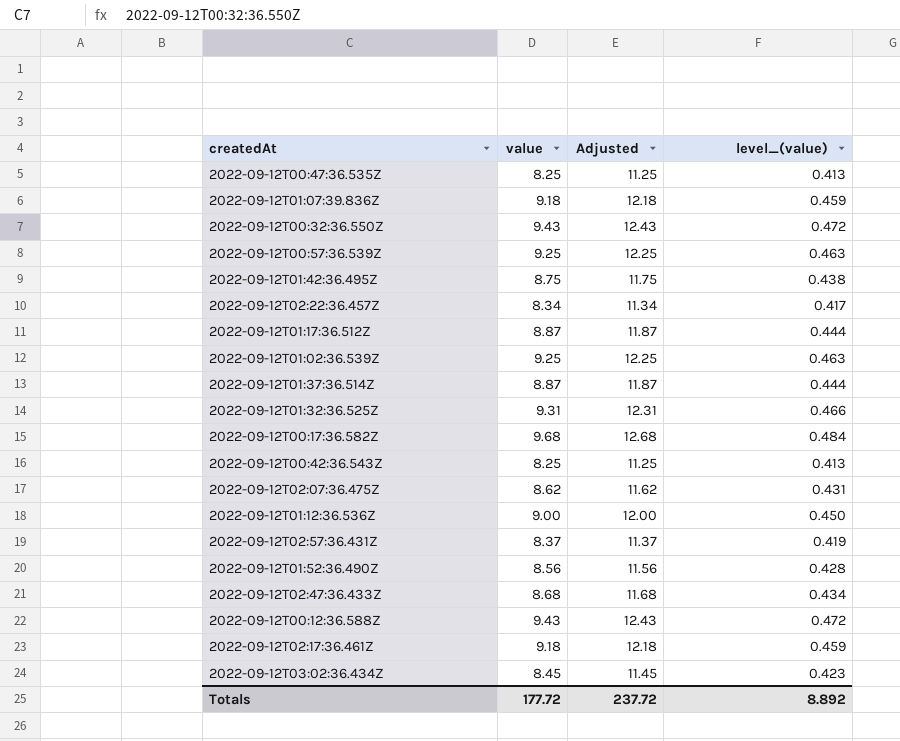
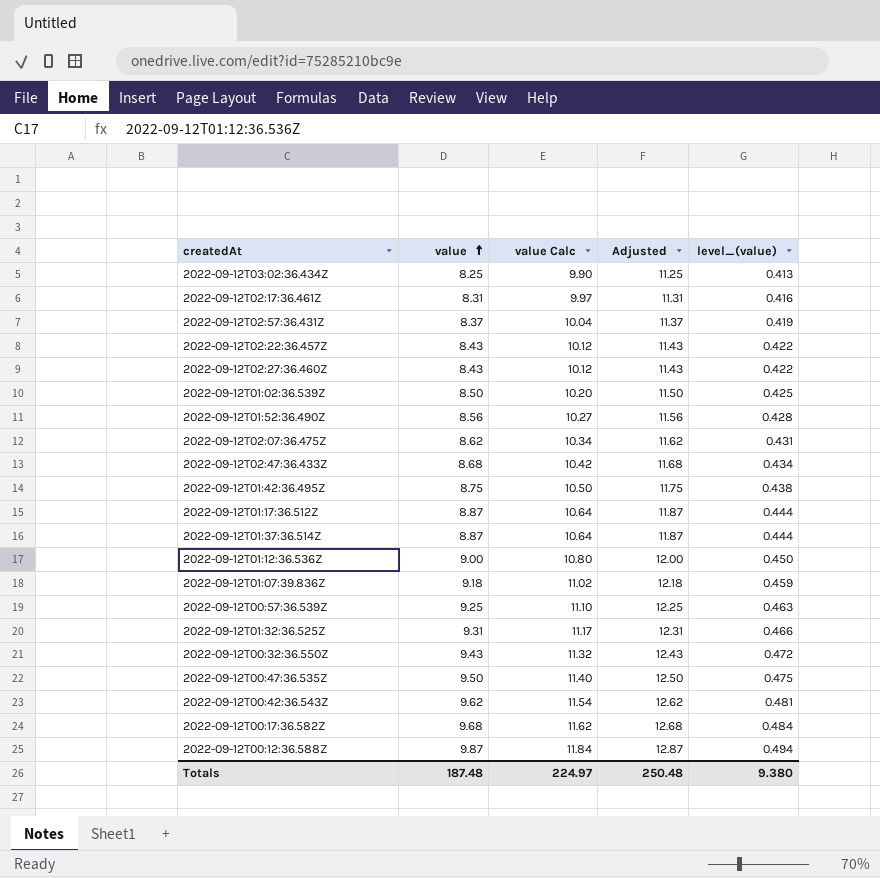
row order: none -> value ascending
column value Calc | formula: none -> [value] * 1.2
2022-09-12T03:02:36.434Z | value: 8.45 -> 8.25
2022-09-12T03:02:36.434Z | Adjusted: 11.45 -> 11.25
2022-09-12T03:02:36.434Z | level_(value): 0.423 -> 0.413
2022-09-12T02:17:36.461Z | value: 9.18 -> 8.31
2022-09-12T02:17:36.461Z | Adjusted: 12.18 -> 11.31
2022-09-12T02:17:36.461Z | level_(value): 0.459 -> 0.416
2022-09-12T02:22:36.457Z | value: 8.34 -> 8.43
2022-09-12T02:22:36.457Z | Adjusted: 11.34 -> 11.43
2022-09-12T02:22:36.457Z | level_(value): 0.417 -> 0.422
row 2022-09-12T02:27:36.460Z: none -> 8.43 | 10.12 | 11.43 | 0.422
2022-09-12T01:02:36.539Z | value: 9.25 -> 8.50
2022-09-12T01:02:36.539Z | Adjusted: 12.25 -> 11.50
2022-09-12T01:02:36.539Z | level_(value): 0.463 -> 0.425
2022-09-12T00:47:36.535Z | value: 8.25 -> 9.50
2022-09-12T00:47:36.535Z | Adjusted: 11.25 -> 12.50
2022-09-12T00:47:36.535Z | level_(value): 0.413 -> 0.475
2022-09-12T00:42:36.543Z | value: 8.25 -> 9.62
2022-09-12T00:42:36.543Z | Adjusted: 11.25 -> 12.62
2022-09-12T00:42:36.543Z | level_(value): 0.413 -> 0.481
2022-09-12T00:12:36.588Z | value: 9.43 -> 9.87
2022-09-12T00:12:36.588Z | Adjusted: 12.43 -> 12.87
2022-09-12T00:12:36.588Z | level_(value): 0.472 -> 0.494
Totals | value: 177.72 -> 187.48
Totals | Adjusted: 237.72 -> 250.48
Totals | level_(value): 8.892 -> 9.380

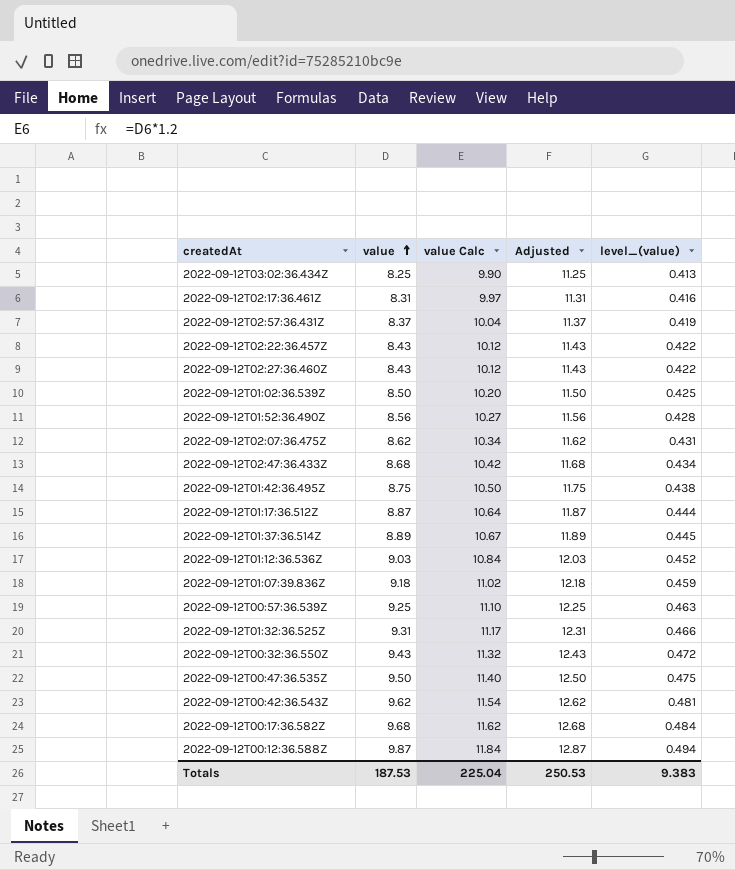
2022-09-12T01:37:36.514Z | value: 8.87 -> 8.89
2022-09-12T01:37:36.514Z | value Calc: 10.64 -> 10.67
2022-09-12T01:37:36.514Z | Adjusted: 11.87 -> 11.89
2022-09-12T01:37:36.514Z | level_(value): 0.444 -> 0.445
2022-09-12T01:12:36.536Z | value: 9.00 -> 9.03
2022-09-12T01:12:36.536Z | value Calc: 10.80 -> 10.84
2022-09-12T01:12:36.536Z | Adjusted: 12.00 -> 12.03
2022-09-12T01:12:36.536Z | level_(value): 0.450 -> 0.452
Totals | value: 187.48 -> 187.53
Totals | value Calc: 224.97 -> 225.04
Totals | Adjusted: 250.48 -> 250.53
Totals | level_(value): 9.380 -> 9.383

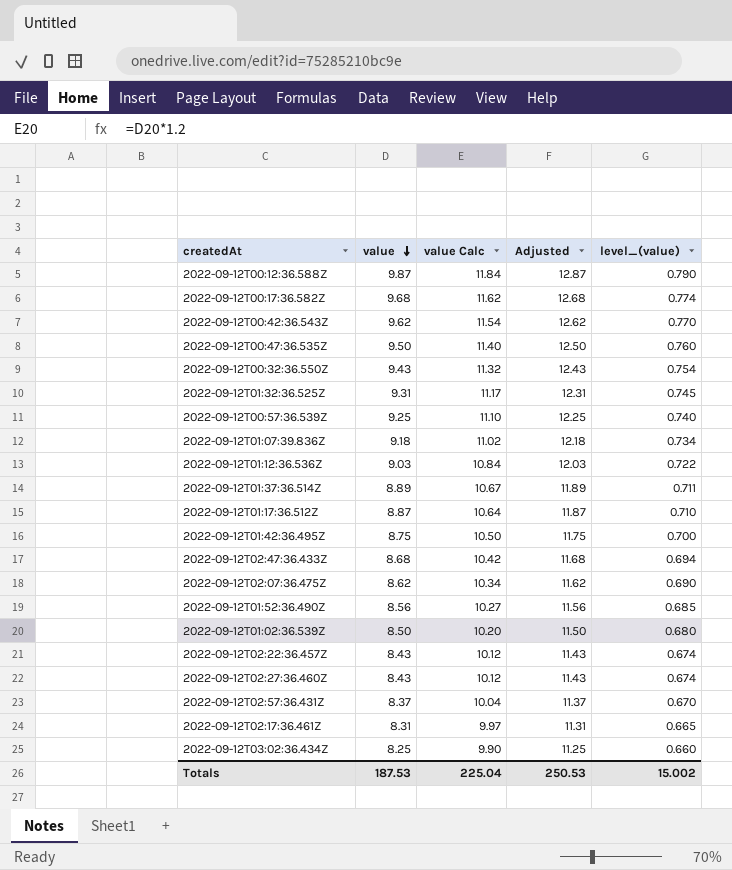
row order: value ascending -> value descending
column level_(value) | formula: [value] * 0.05 -> [value] * 0.08
Totals | level_(value): 9.383 -> 15.002

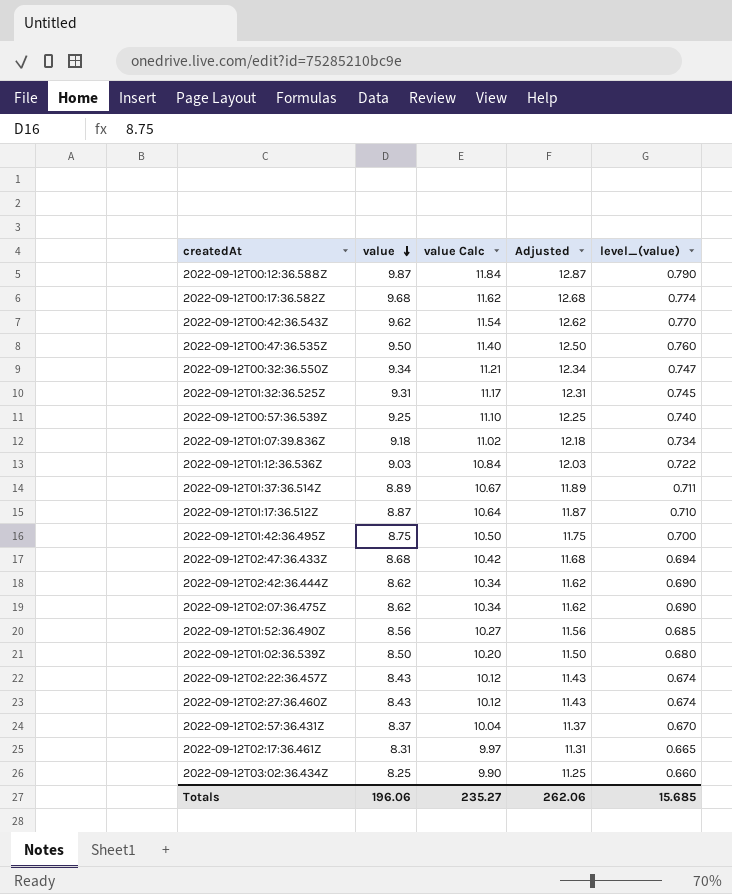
2022-09-12T00:32:36.550Z | value: 9.43 -> 9.34
2022-09-12T00:32:36.550Z | value Calc: 11.32 -> 11.21
2022-09-12T00:32:36.550Z | Adjusted: 12.43 -> 12.34
2022-09-12T00:32:36.550Z | level_(value): 0.754 -> 0.747
row 2022-09-12T02:42:36.444Z: none -> 8.62 | 10.34 | 11.62 | 0.690
Totals | value: 187.53 -> 196.06
Totals | value Calc: 225.04 -> 235.27
Totals | Adjusted: 250.53 -> 262.06
Totals | level_(value): 15.002 -> 15.685

